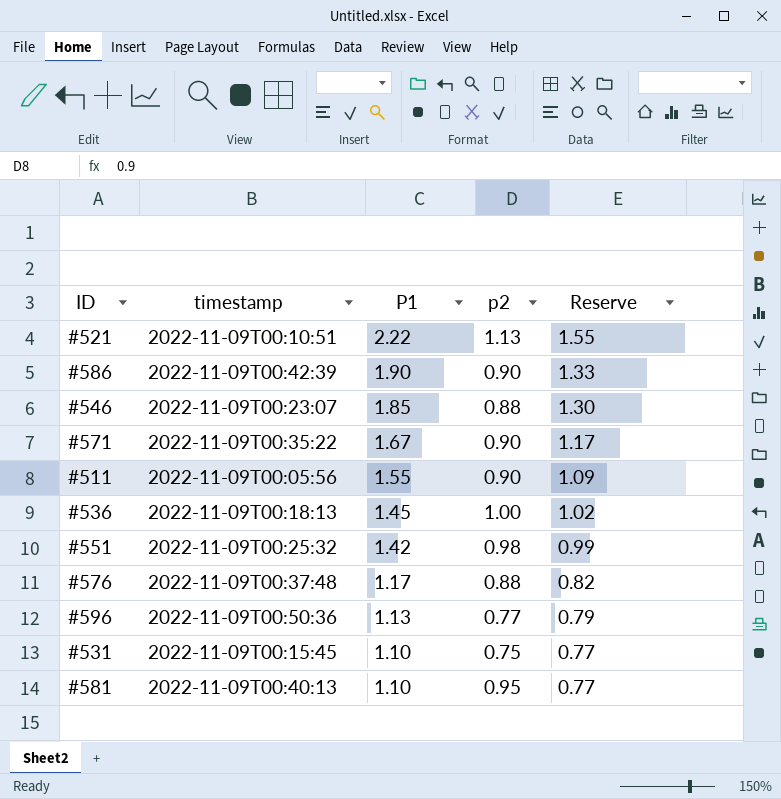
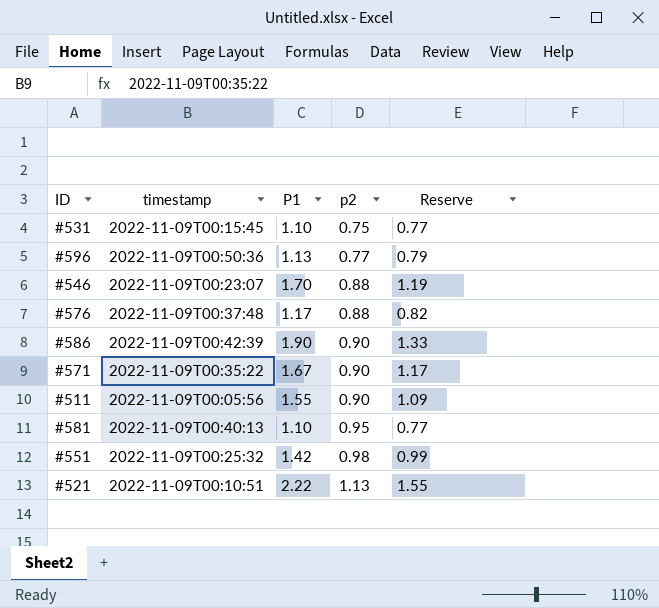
row order: P1 descending -> p2 ascending
row #536: 2022-11-09T00:18:13 | 1.45 | 1.00 | 1.02 -> none
#546 | P1: 1.85 -> 1.70
#546 | Reserve: 1.30 -> 1.19

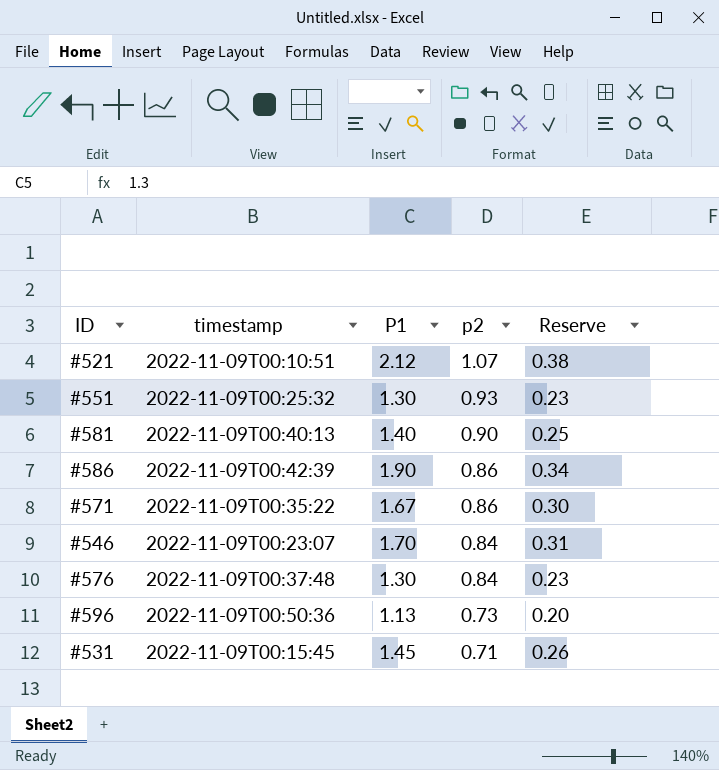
row order: p2 ascending -> p2 descending
column Reserve | formula: [P1] * 0.7 -> [P1] * 0.18
row #511: 2022-11-09T00:05:56 | 1.55 | 0.90 | 1.09 -> none
#521 | P1: 2.22 -> 2.12
#521 | p2: 1.13 -> 1.07
#551 | P1: 1.42 -> 1.30
#551 | p2: 0.98 -> 0.93
#581 | P1: 1.10 -> 1.40
#581 | p2: 0.95 -> 0.90
#586 | p2: 0.90 -> 0.86
#571 | p2: 0.90 -> 0.86
#546 | p2: 0.88 -> 0.84
#576 | P1: 1.17 -> 1.30
#576 | p2: 0.88 -> 0.84
#596 | p2: 0.77 -> 0.73
#531 | P1: 1.10 -> 1.45
#531 | p2: 0.75 -> 0.71

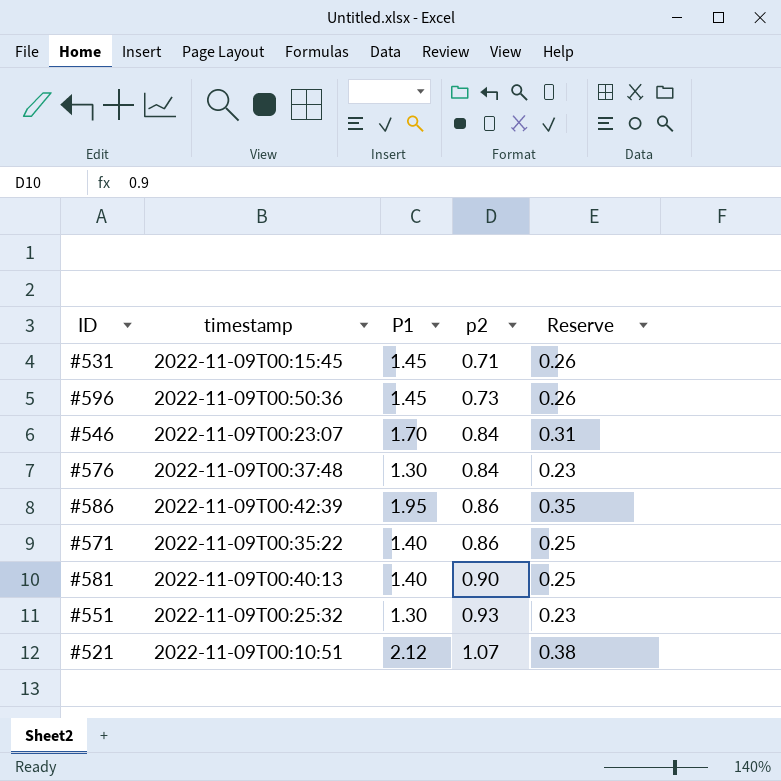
row order: p2 descending -> p2 ascending
#596 | P1: 1.13 -> 1.45
#596 | Reserve: 0.20 -> 0.26
#586 | P1: 1.90 -> 1.95
#586 | Reserve: 0.34 -> 0.35
#571 | P1: 1.67 -> 1.40
#571 | Reserve: 0.30 -> 0.25

